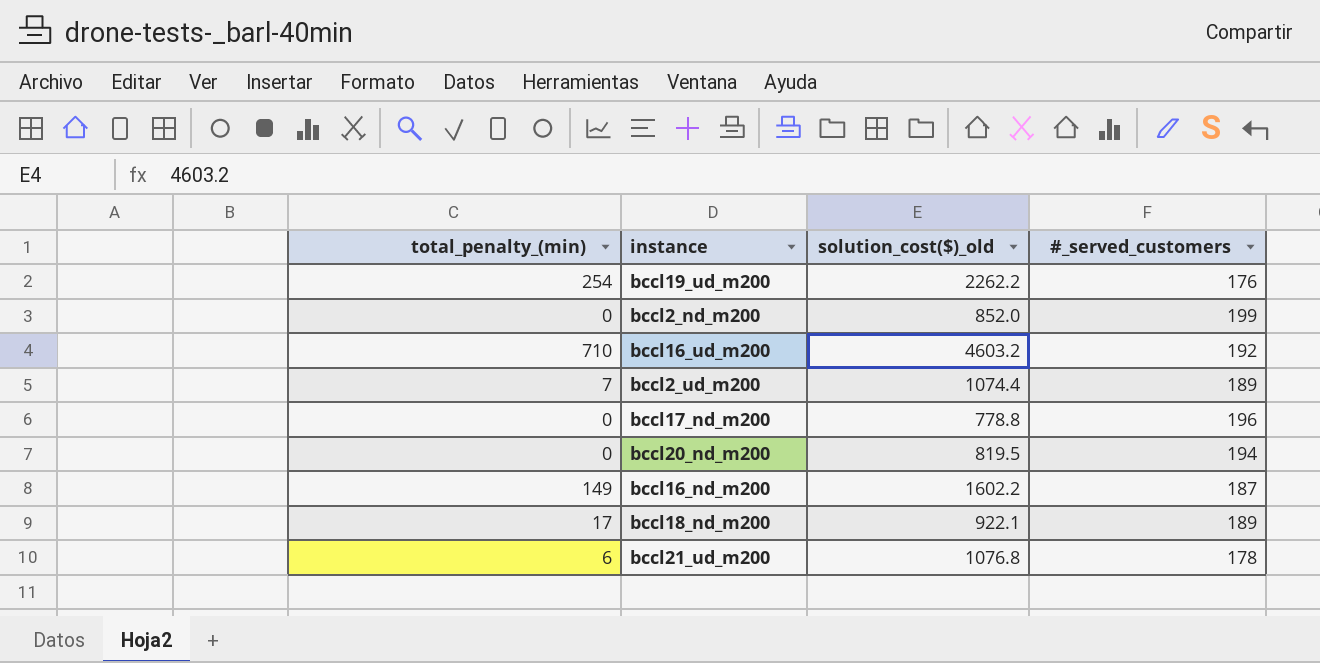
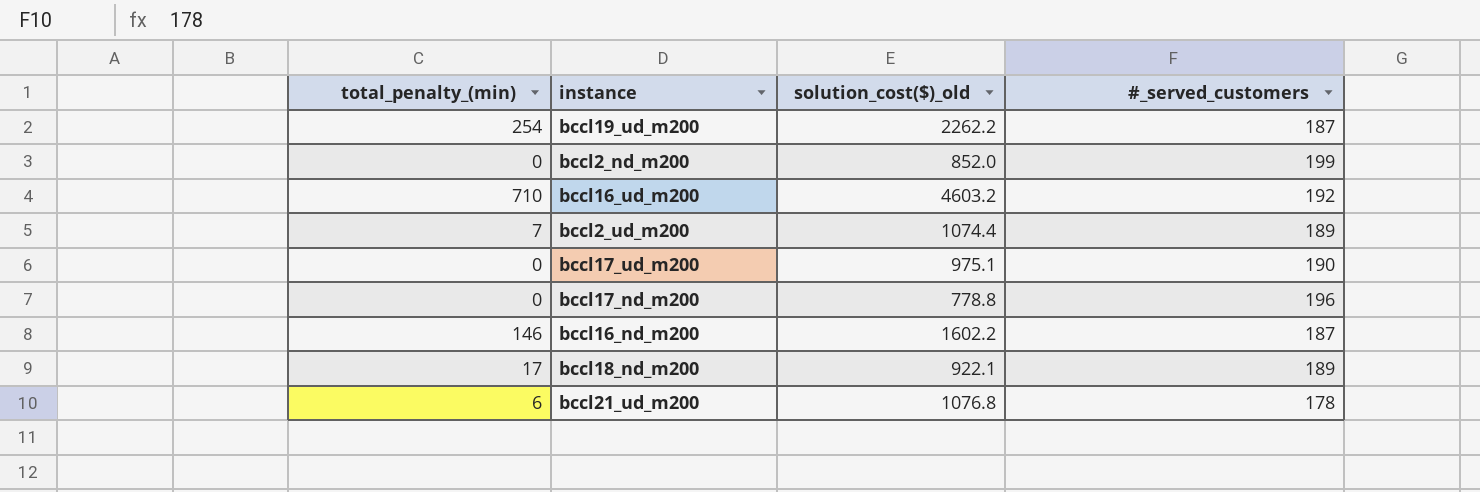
row bccl20_nd_m200: 0 | 819.5 | 194 -> none
bccl19_ud_m200 | #_served_customers: 176 -> 187
row bccl17_ud_m200: none -> 0 | 975.1 | 190
bccl16_nd_m200 | total_penalty_(min): 149 -> 146

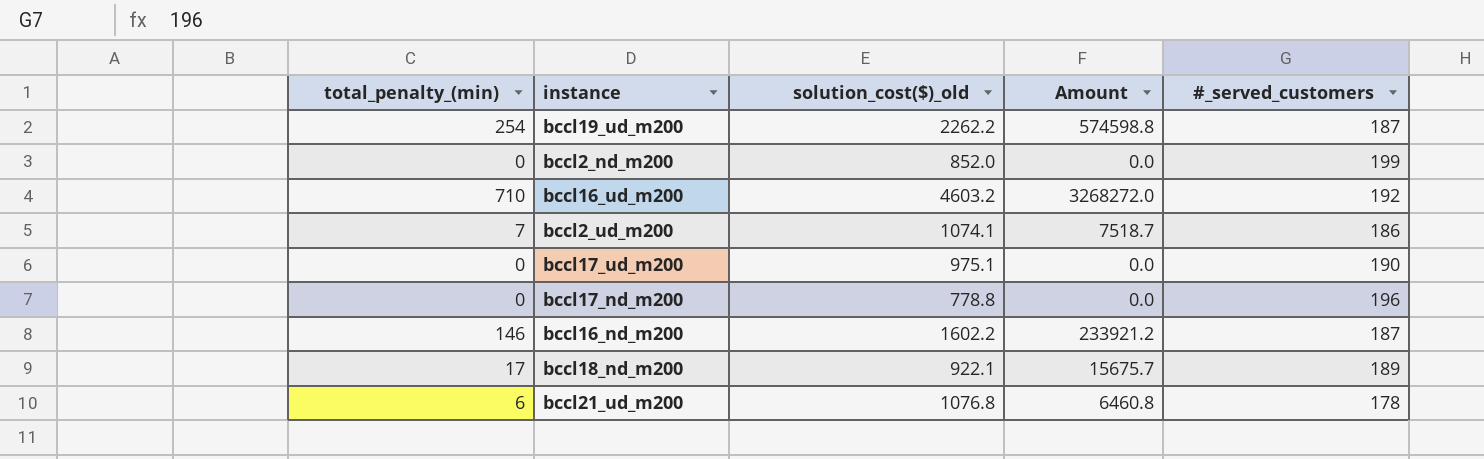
column Amount | formula: none -> [total_penalty_(min)] * [solution_cost($)_old]
bccl2_ud_m200 | solution_cost($)_old: 1074.4 -> 1074.1
bccl2_ud_m200 | #_served_customers: 189 -> 186

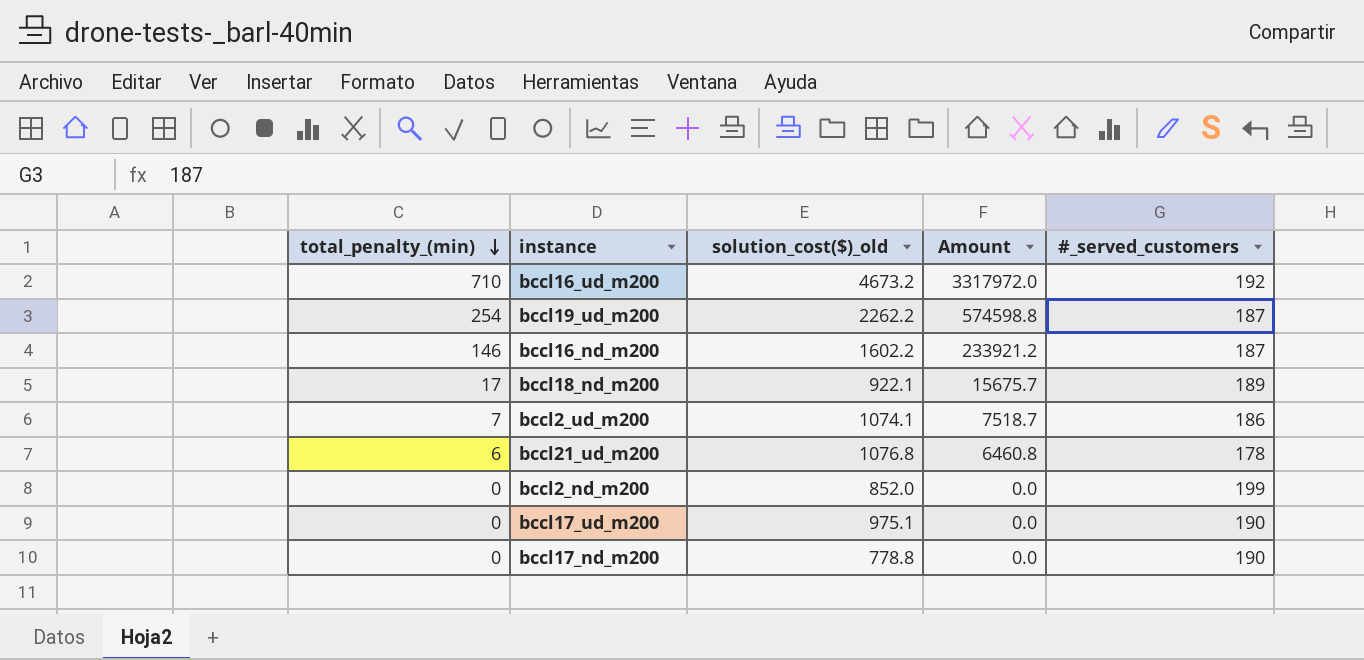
row order: none -> total_penalty_(min) descending
bccl16_ud_m200 | solution_cost($)_old: 4603.2 -> 4673.2
bccl16_ud_m200 | Amount: 3268272.0 -> 3317972.0
bccl17_nd_m200 | #_served_customers: 196 -> 190

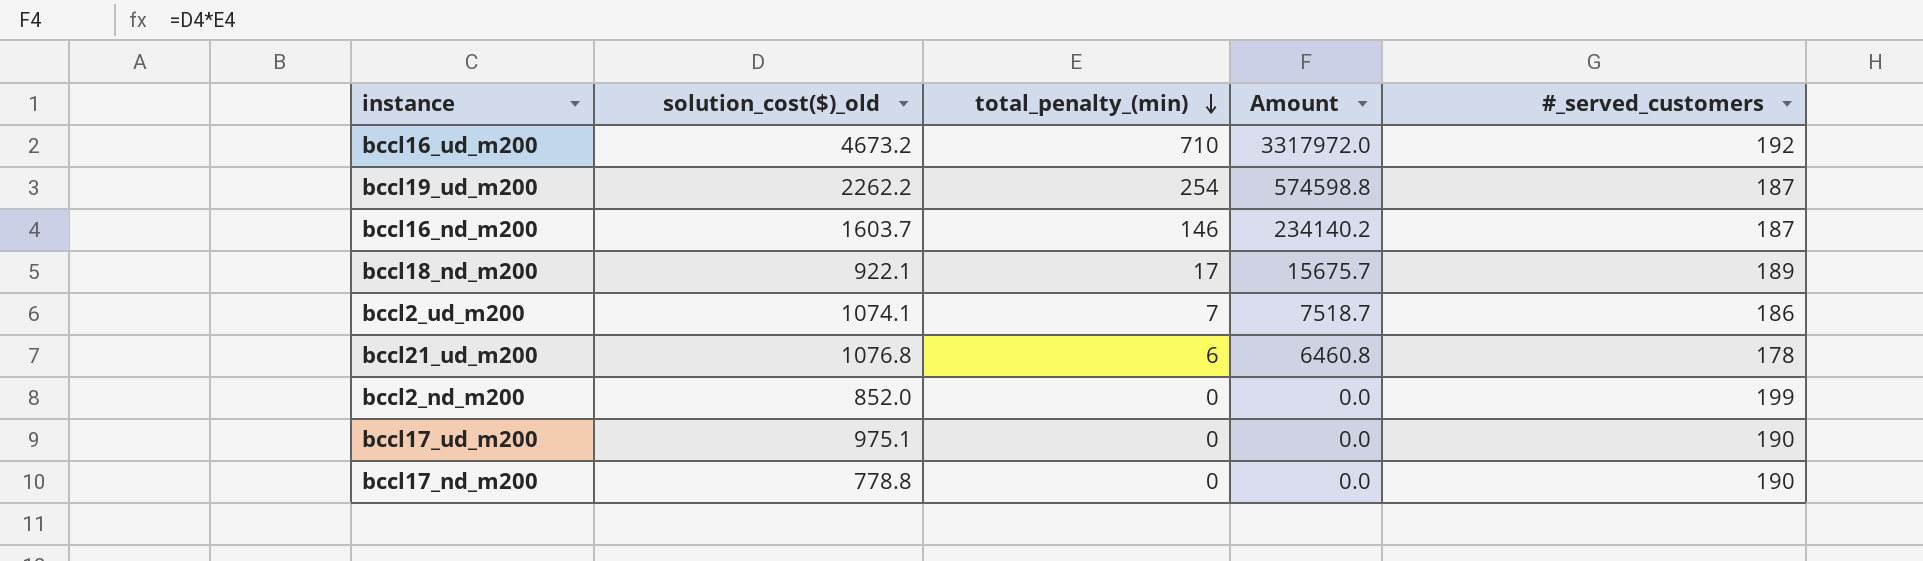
column total_penalty_(min) | position: 1 -> 3
bccl16_nd_m200 | solution_cost($)_old: 1602.2 -> 1603.7
bccl16_nd_m200 | Amount: 233921.2 -> 234140.2

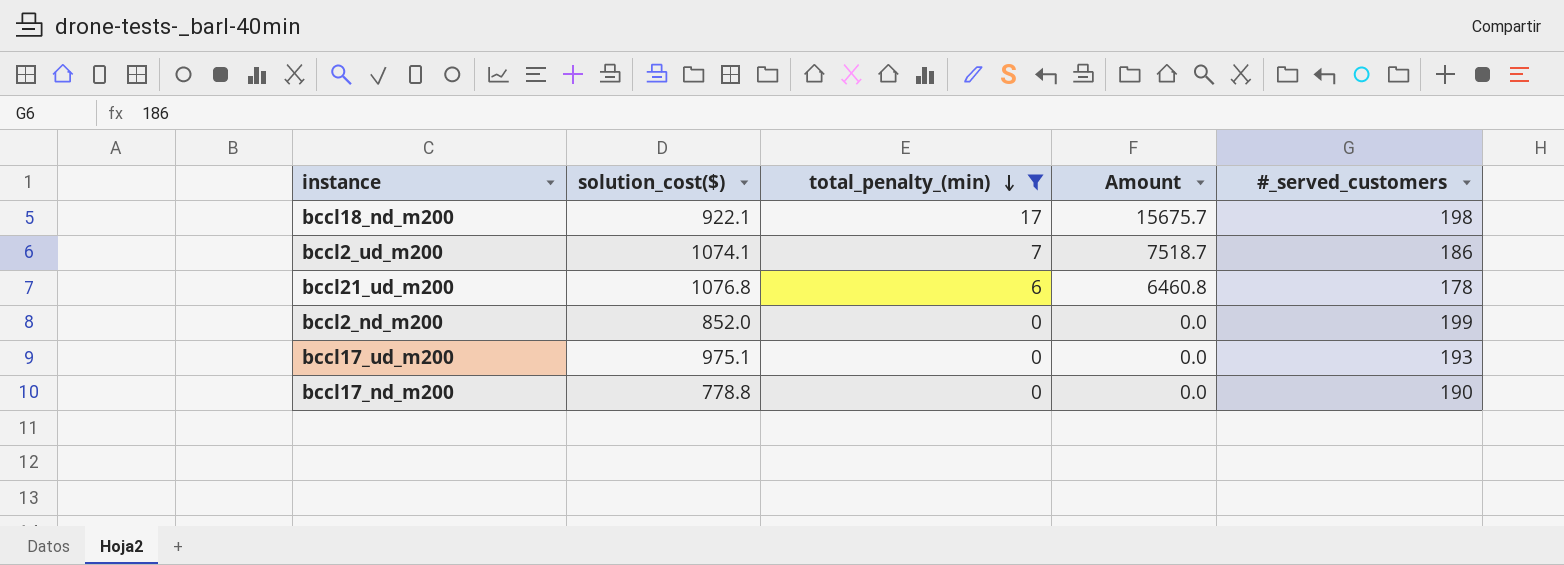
filter: none -> total_penalty_(min) <= 17
column name: solution_cost($)_old -> solution_cost($)
bccl18_nd_m200 | #_served_customers: 189 -> 198
bccl17_ud_m200 | #_served_customers: 190 -> 193

